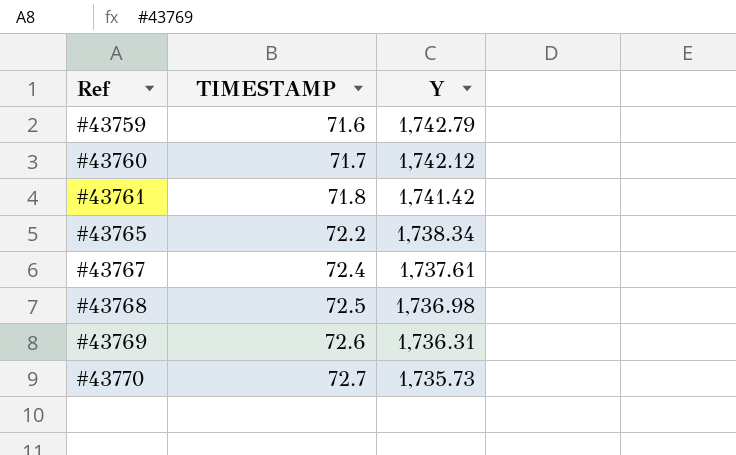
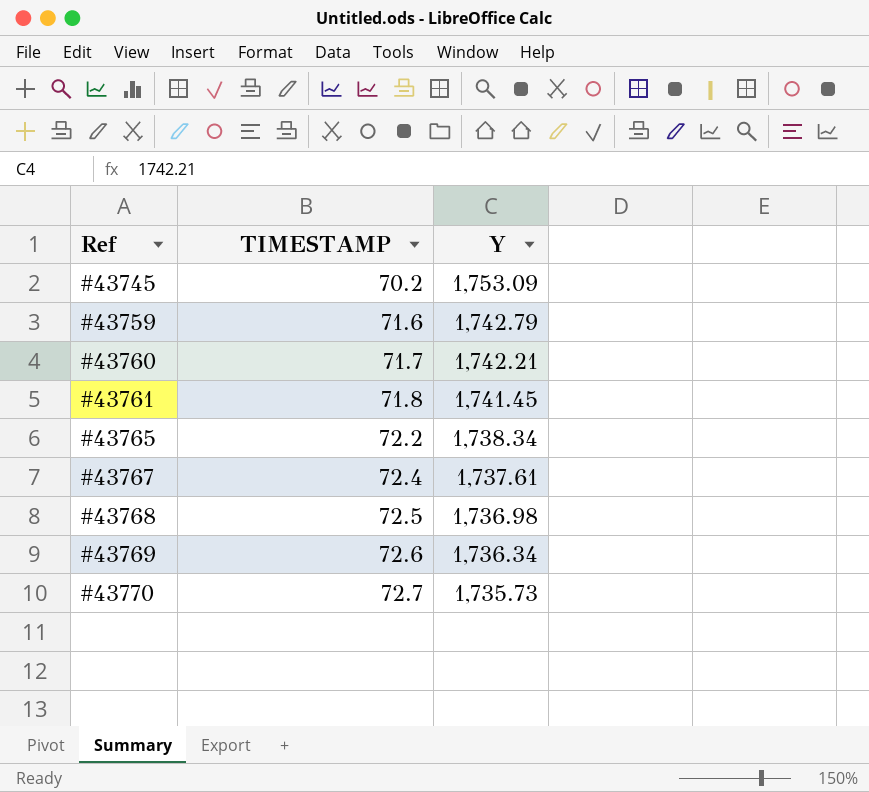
row #43745: none -> 70.2 | 1,753.09
#43760 | Y: 1,742.12 -> 1,742.21
#43761 | Y: 1,741.42 -> 1,741.45
#43769 | Y: 1,736.31 -> 1,736.34

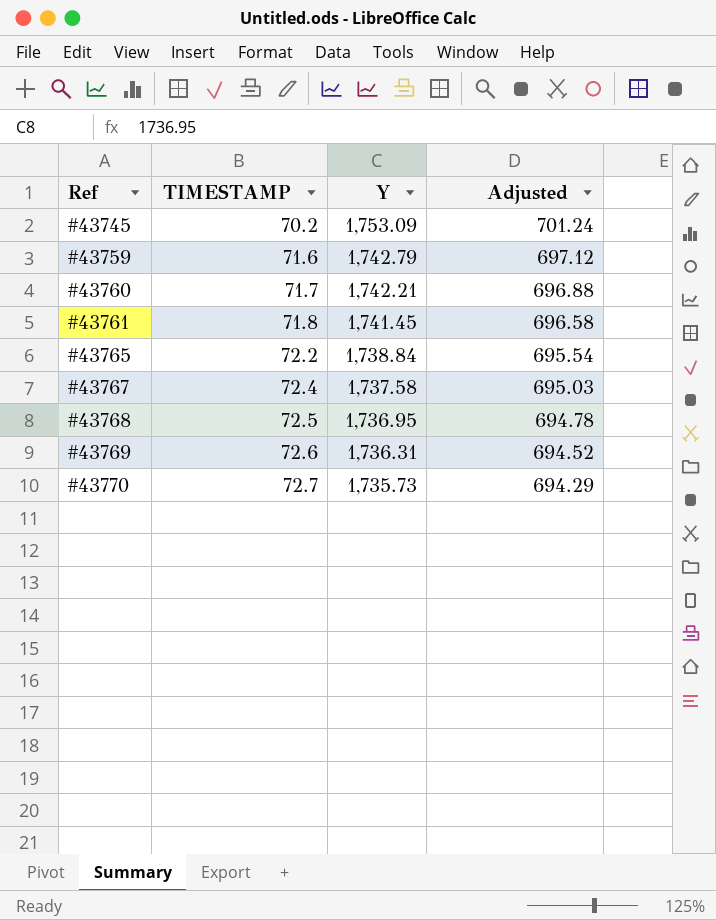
column Adjusted | formula: none -> [Y] * 0.4
#43765 | Y: 1,738.34 -> 1,738.84
#43767 | Y: 1,737.61 -> 1,737.58
#43768 | Y: 1,736.98 -> 1,736.95
#43769 | Y: 1,736.34 -> 1,736.31

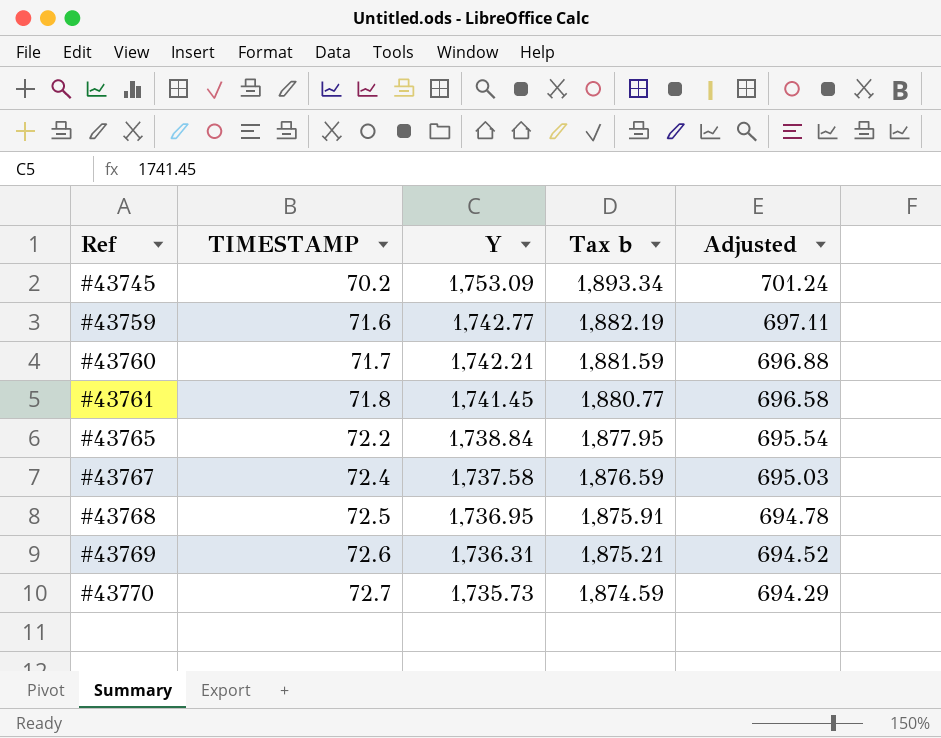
column Tax b | formula: none -> [Y] * 1.08
#43759 | Y: 1,742.79 -> 1,742.77
#43759 | Adjusted: 697.12 -> 697.11

